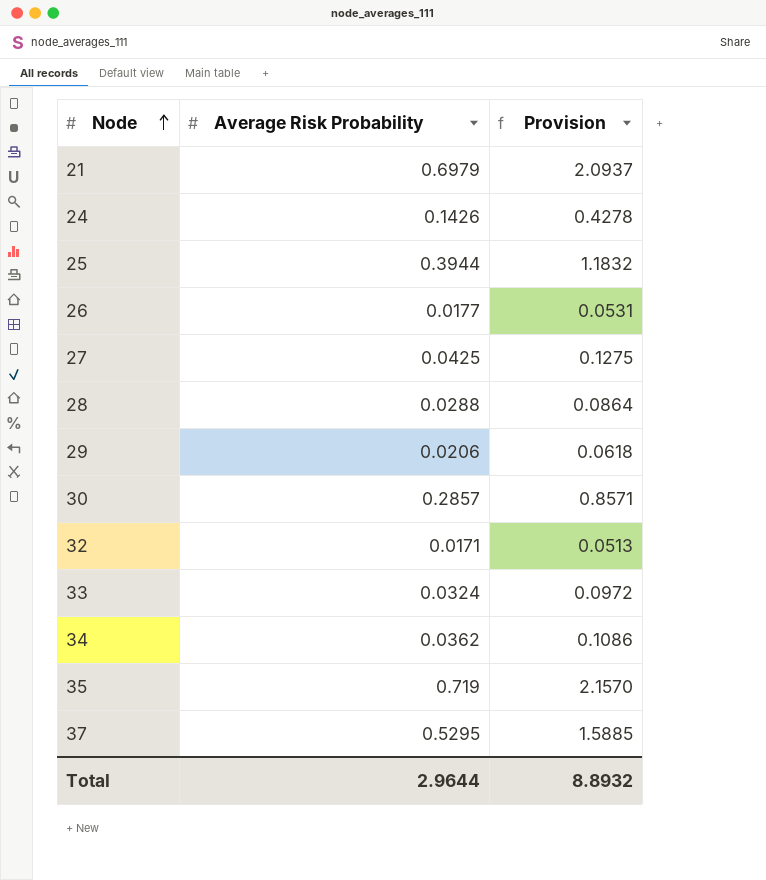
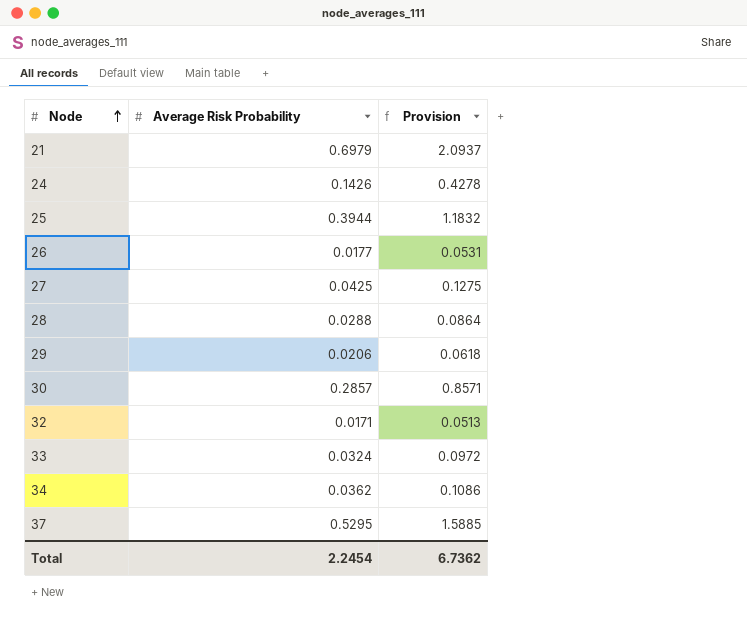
row 35: 0.719 | 2.1570 -> none
Total | Average Risk Probability: 2.9644 -> 2.2454
Total | Provision: 8.8932 -> 6.7362

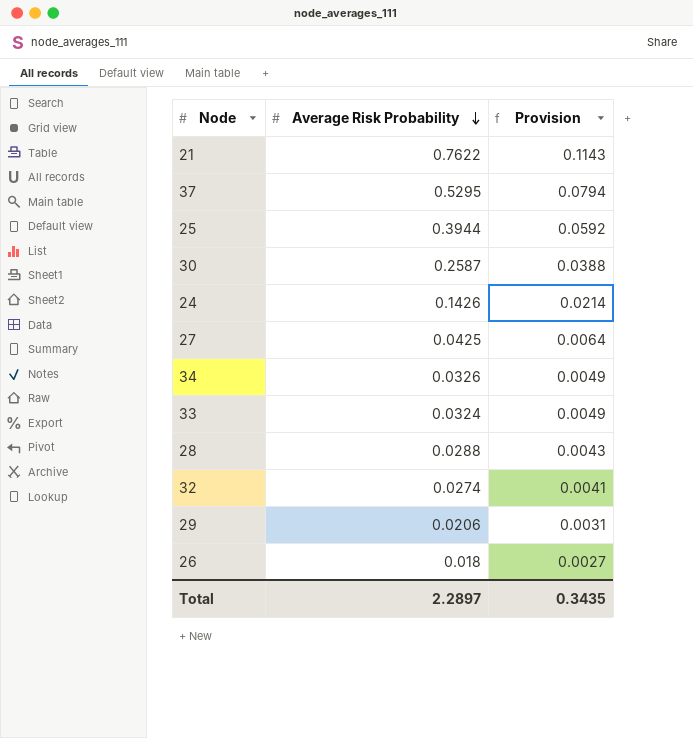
row order: Node ascending -> Average Risk Probability descending
column Provision | formula: [Average Risk Probability] * 3 -> [Average Risk Probability] * 0.15
21 | Average Risk Probability: 0.6979 -> 0.7622
30 | Average Risk Probability: 0.2857 -> 0.2587
34 | Average Risk Probability: 0.0362 -> 0.0326
32 | Average Risk Probability: 0.0171 -> 0.0274
26 | Average Risk Probability: 0.0177 -> 0.018
Total | Average Risk Probability: 2.2454 -> 2.2897
Total | Provision: 6.7362 -> 0.3435

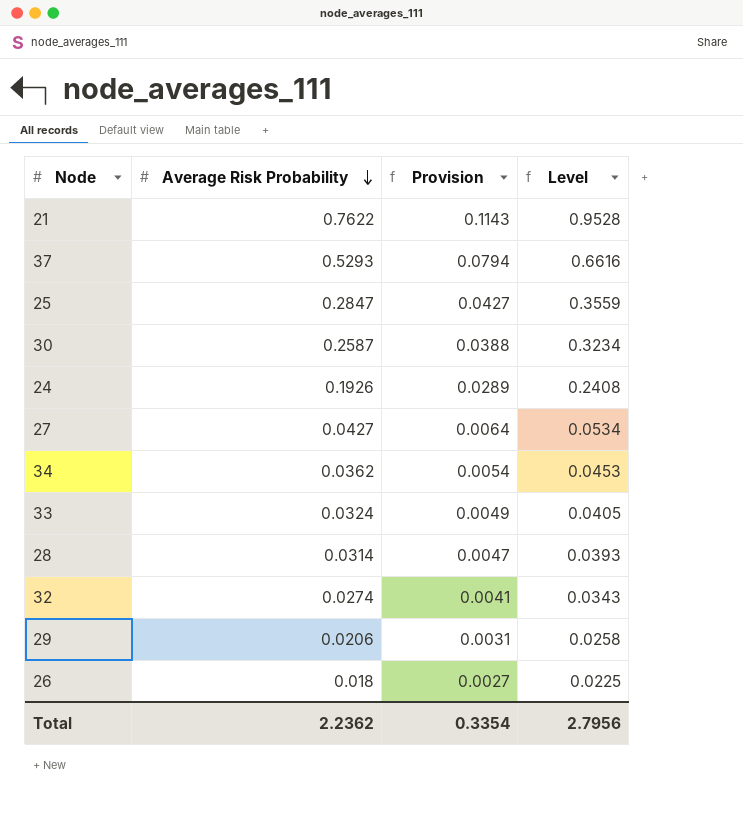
column Level | formula: none -> [Average Risk Probability] * 1.25
37 | Average Risk Probability: 0.5295 -> 0.5293
25 | Average Risk Probability: 0.3944 -> 0.2847
25 | Provision: 0.0592 -> 0.0427
24 | Average Risk Probability: 0.1426 -> 0.1926
24 | Provision: 0.0214 -> 0.0289
27 | Average Risk Probability: 0.0425 -> 0.0427
34 | Average Risk Probability: 0.0326 -> 0.0362
34 | Provision: 0.0049 -> 0.0054
28 | Average Risk Probability: 0.0288 -> 0.0314
28 | Provision: 0.0043 -> 0.0047
Total | Average Risk Probability: 2.2897 -> 2.2362
Total | Provision: 0.3435 -> 0.3354

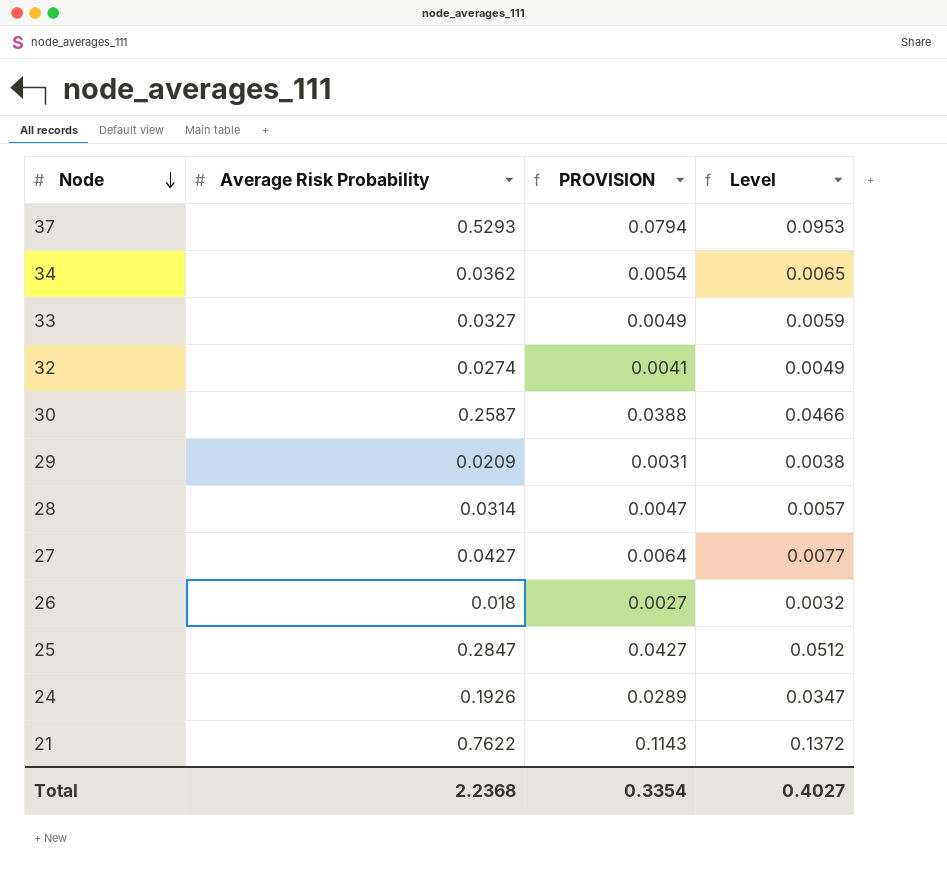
row order: Average Risk Probability descending -> Node descending
column name: Provision -> PROVISION
column Level | formula: [Average Risk Probability] * 1.25 -> [Average Risk Probability] * 0.18
33 | Average Risk Probability: 0.0324 -> 0.0327
29 | Average Risk Probability: 0.0206 -> 0.0209
Total | Average Risk Probability: 2.2362 -> 2.2368
Total | Level: 2.7956 -> 0.4027

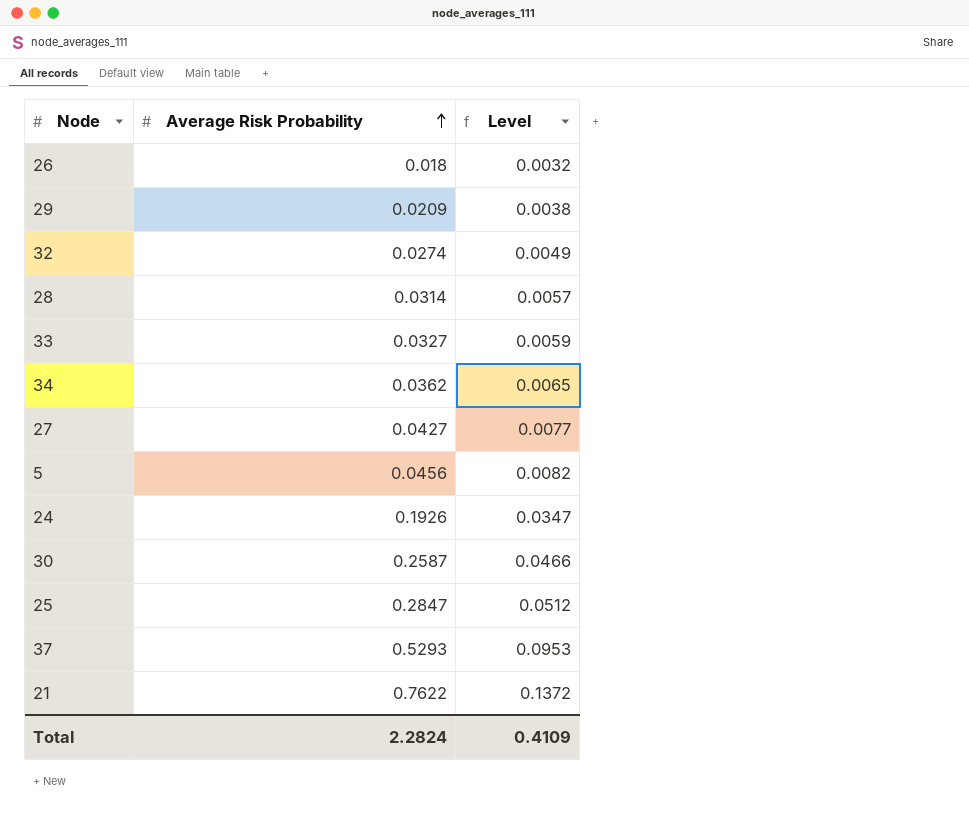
row order: Node descending -> Average Risk Probability ascending
column PROVISION | formula: [Average Risk Probability] * 0.15 -> none
row 5: none -> 0.0456 | 0.0082
Total | Average Risk Probability: 2.2368 -> 2.2824
Total | Level: 0.4027 -> 0.4109

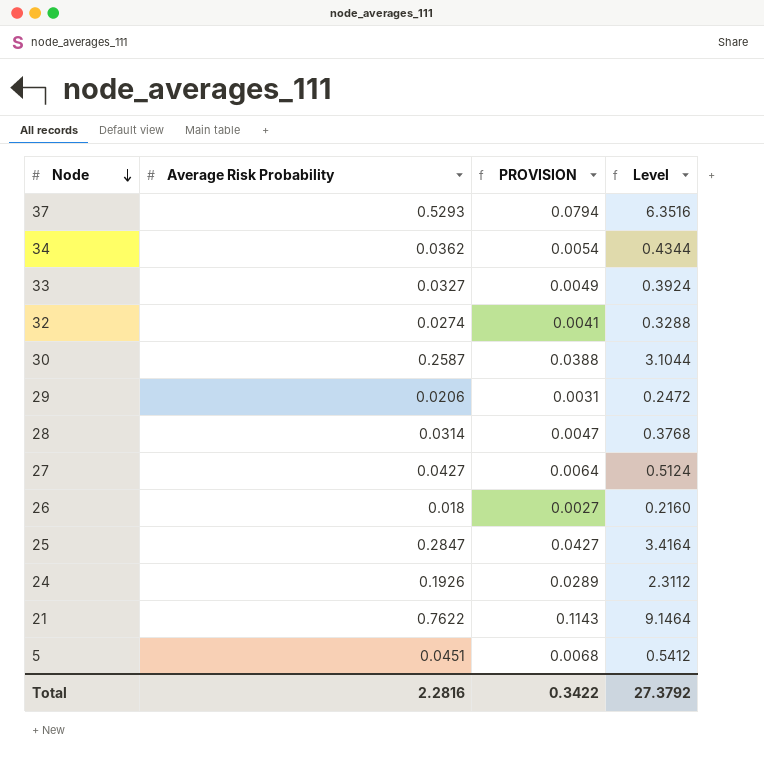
row order: Average Risk Probability ascending -> Node descending
column PROVISION | formula: none -> [Average Risk Probability] * 0.15
column Level | formula: [Average Risk Probability] * 0.18 -> [Average Risk Probability] * 12
29 | Average Risk Probability: 0.0209 -> 0.0206
5 | Average Risk Probability: 0.0456 -> 0.0451
Total | Average Risk Probability: 2.2824 -> 2.2816
Total | Level: 0.4109 -> 27.3792

